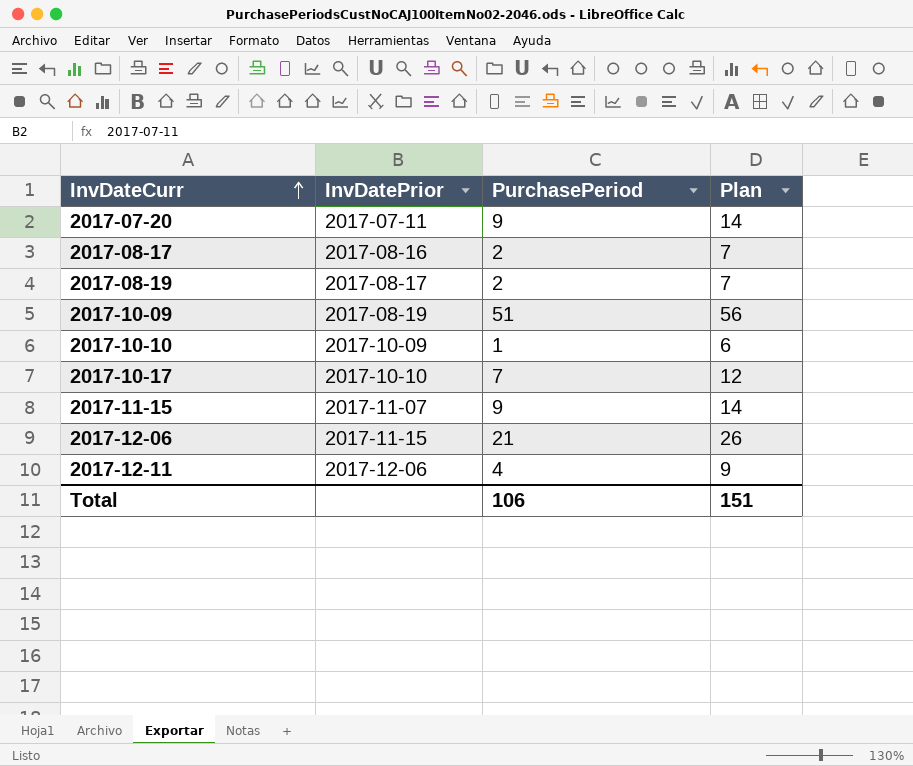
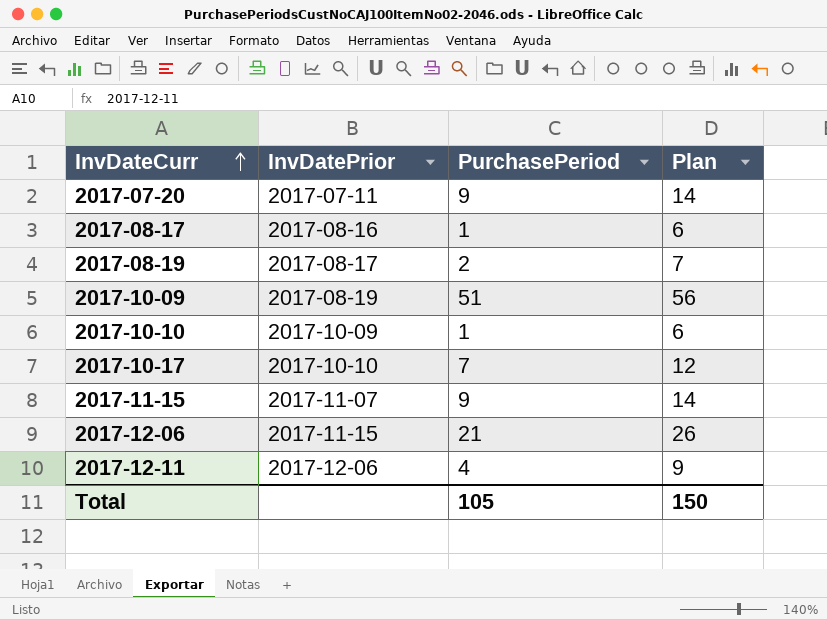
2017-08-17 | PurchasePeriod: 2 -> 1
2017-08-17 | Plan: 7 -> 6
Total | PurchasePeriod: 106 -> 105
Total | Plan: 151 -> 150

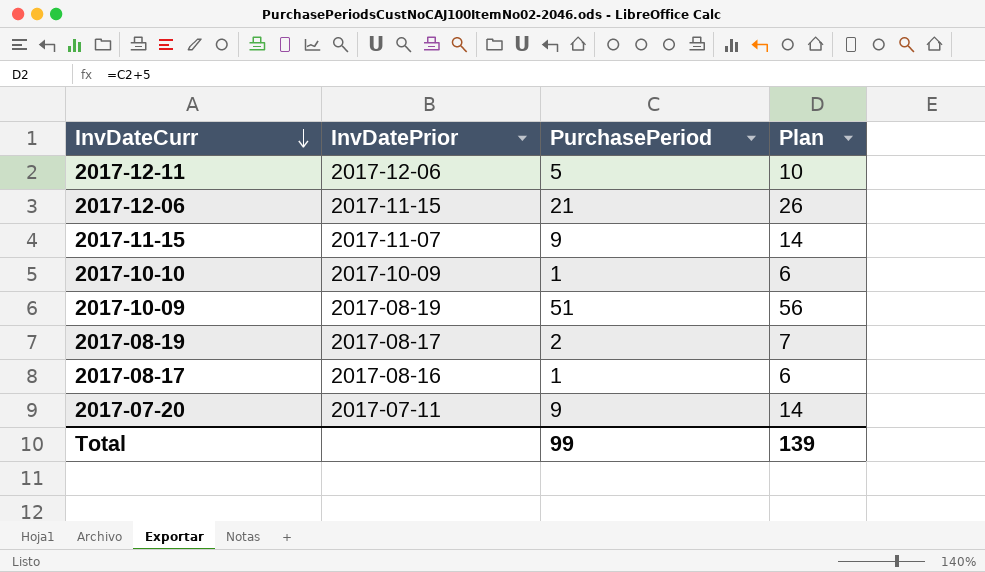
row order: InvDateCurr ascending -> InvDateCurr descending
row 2017-10-17: 2017-10-10 | 7 | 12 -> none
2017-12-11 | PurchasePeriod: 4 -> 5
2017-12-11 | Plan: 9 -> 10
Total | PurchasePeriod: 105 -> 99
Total | Plan: 150 -> 139

